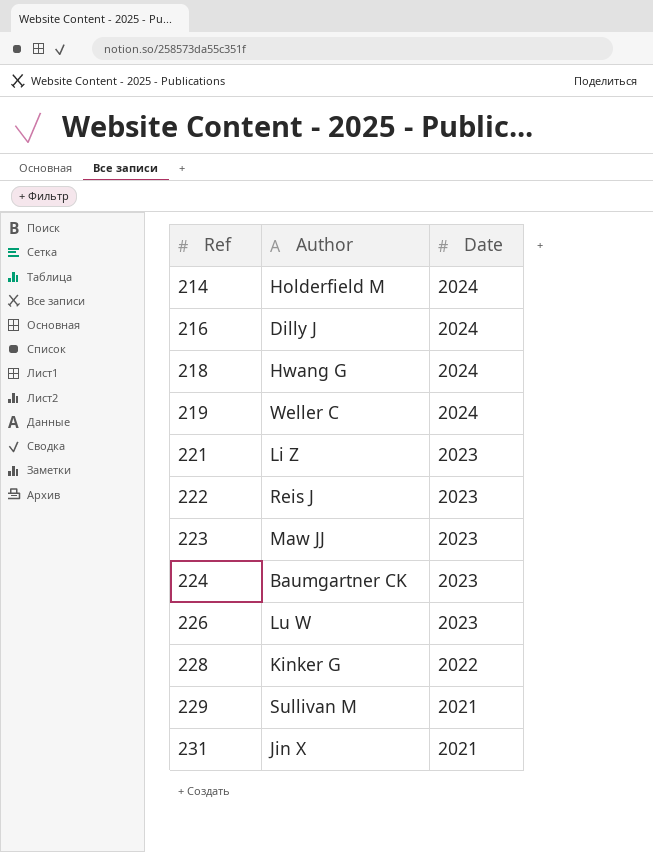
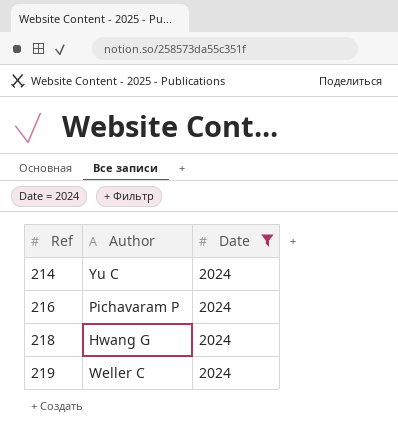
filter: none -> Date = 2024
214 | Author: Holderfield M -> Yu C
216 | Author: Dilly J -> Pichavaram P

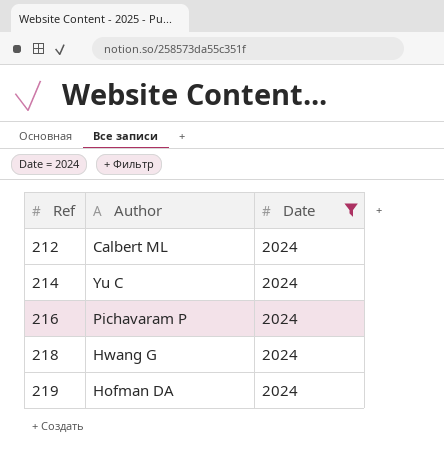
row 212: none -> Calbert ML | 2024
219 | Author: Weller C -> Hofman DA

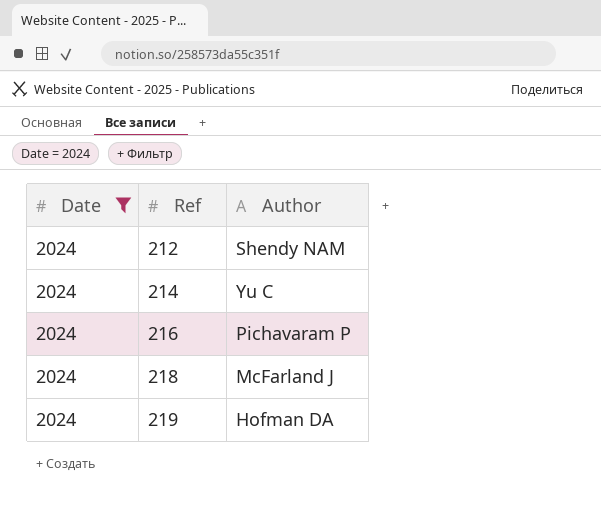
column Date | position: 3 -> 1
212 | Author: Calbert ML -> Shendy NAM
218 | Author: Hwang G -> McFarland J

